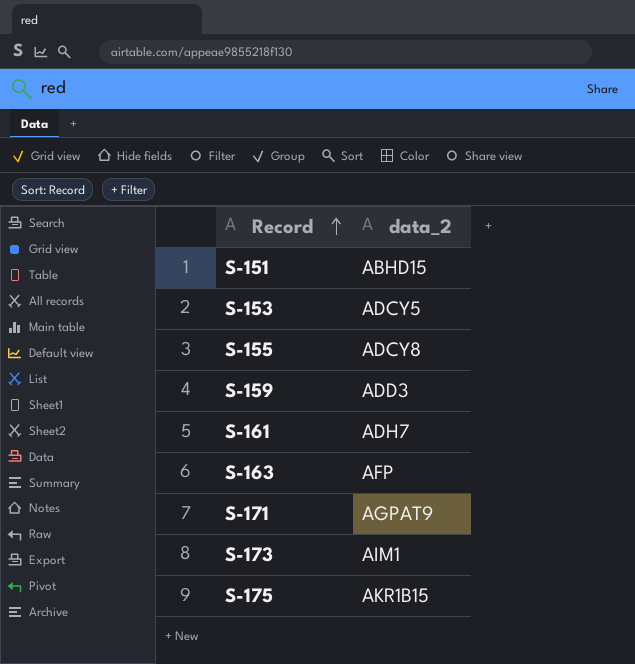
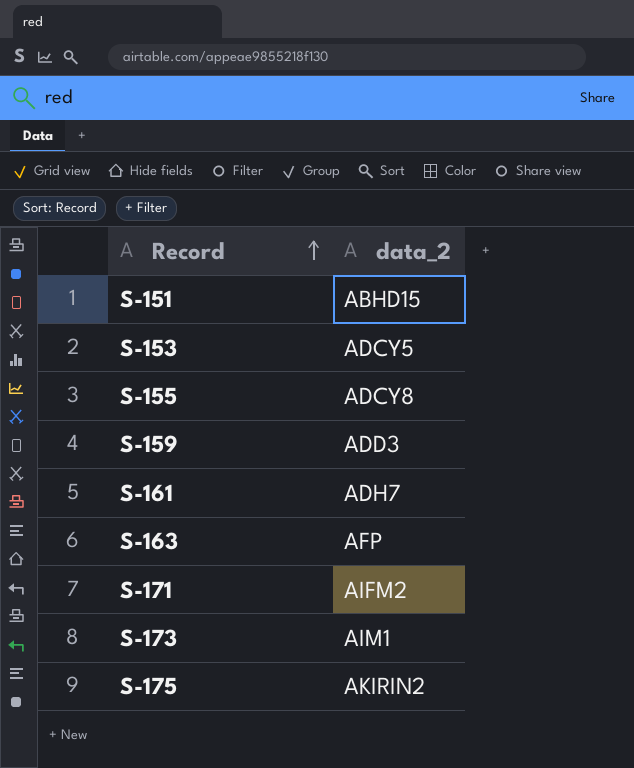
S-171 | data_2: AGPAT9 -> AIFM2
S-175 | data_2: AKR1B15 -> AKIRIN2

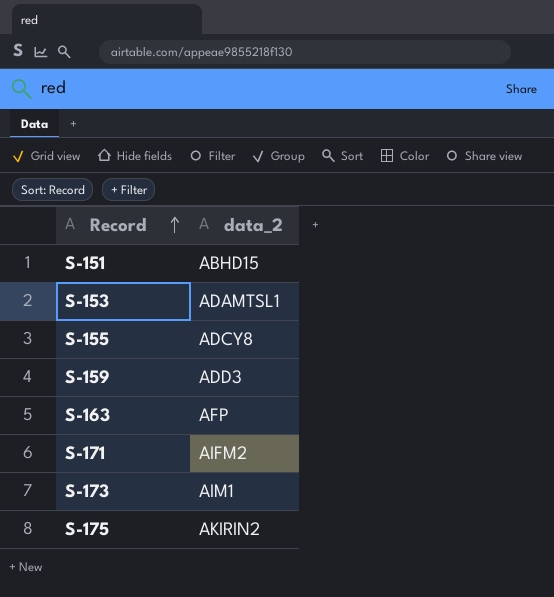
row S-161: ADH7 -> none
S-153 | data_2: ADCY5 -> ADAMTSL1

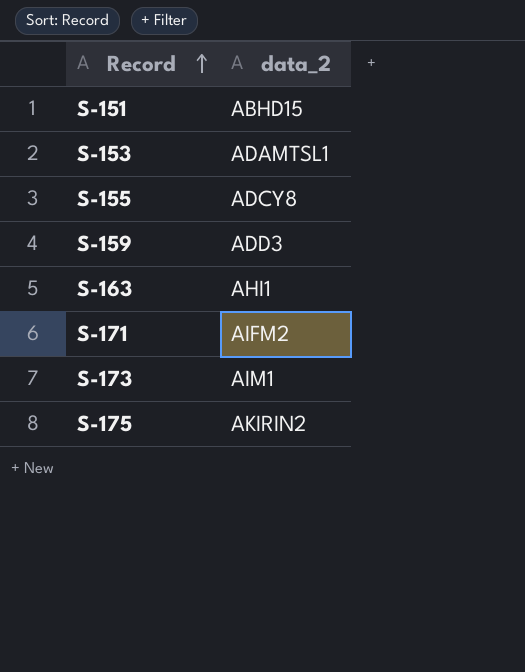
S-163 | data_2: AFP -> AHI1

